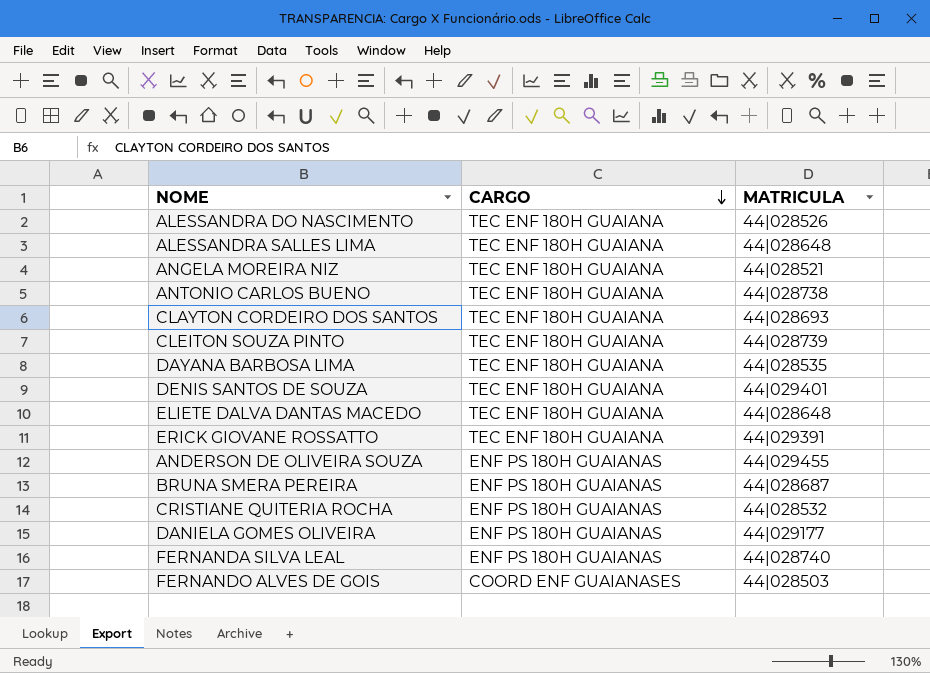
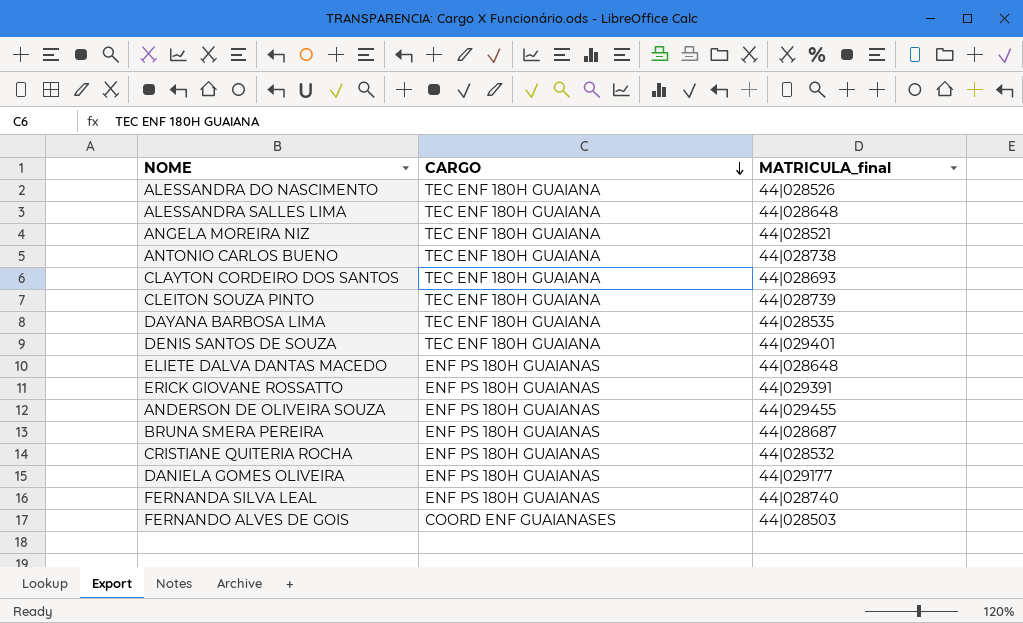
column name: MATRICULA -> MATRICULA_final
ELIETE DALVA DANTAS MACEDO | CARGO: TEC ENF 180H GUAIANA -> ENF PS 180H GUAIANAS
ERICK GIOVANE ROSSATTO | CARGO: TEC ENF 180H GUAIANA -> ENF PS 180H GUAIANAS

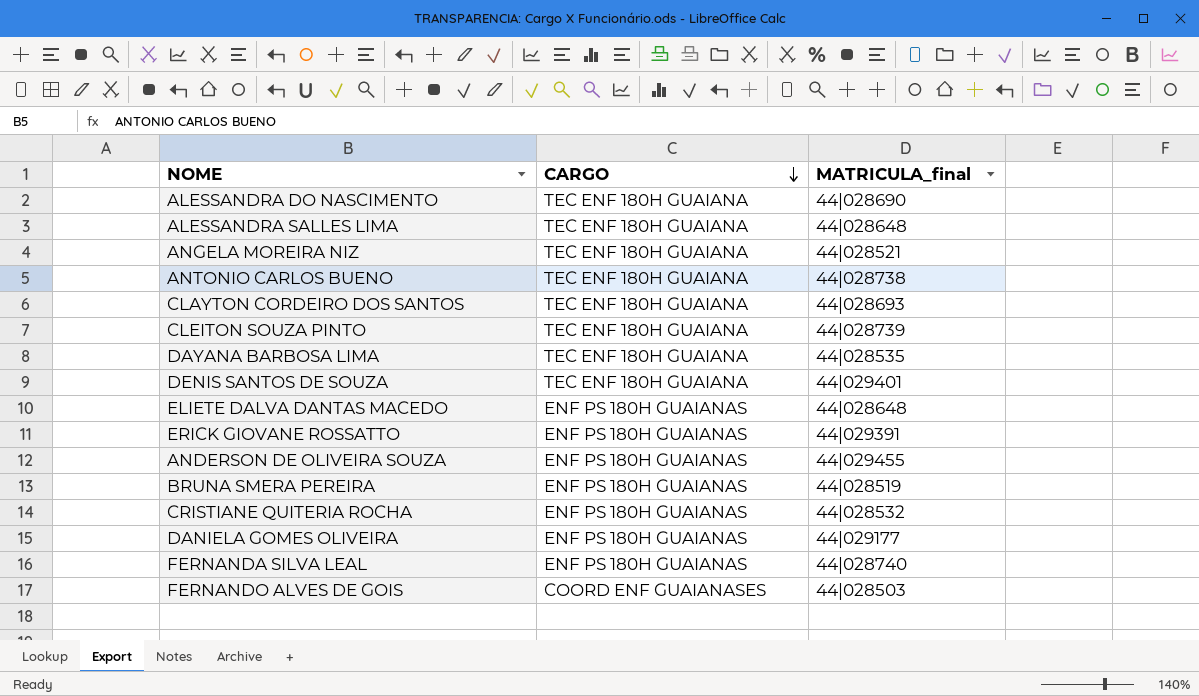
ALESSANDRA DO NASCIMENTO | MATRICULA_final: 44|028526 -> 44|028690
BRUNA SMERA PEREIRA | MATRICULA_final: 44|028687 -> 44|028519

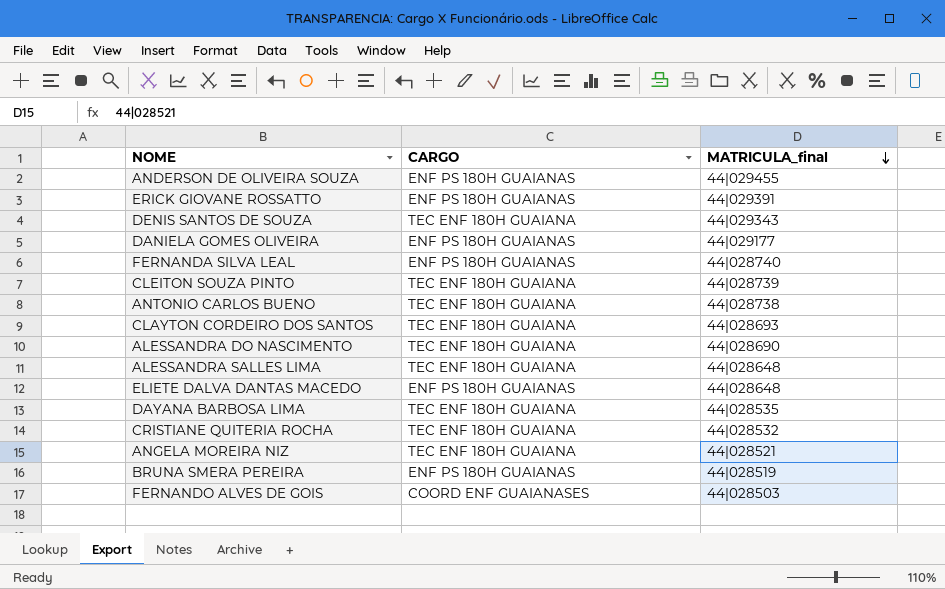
row order: CARGO descending -> MATRICULA_final descending
DENIS SANTOS DE SOUZA | MATRICULA_final: 44|029401 -> 44|029343
CRISTIANE QUITERIA ROCHA | CARGO: ENF PS 180H GUAIANAS -> TEC ENF 180H GUAIANA

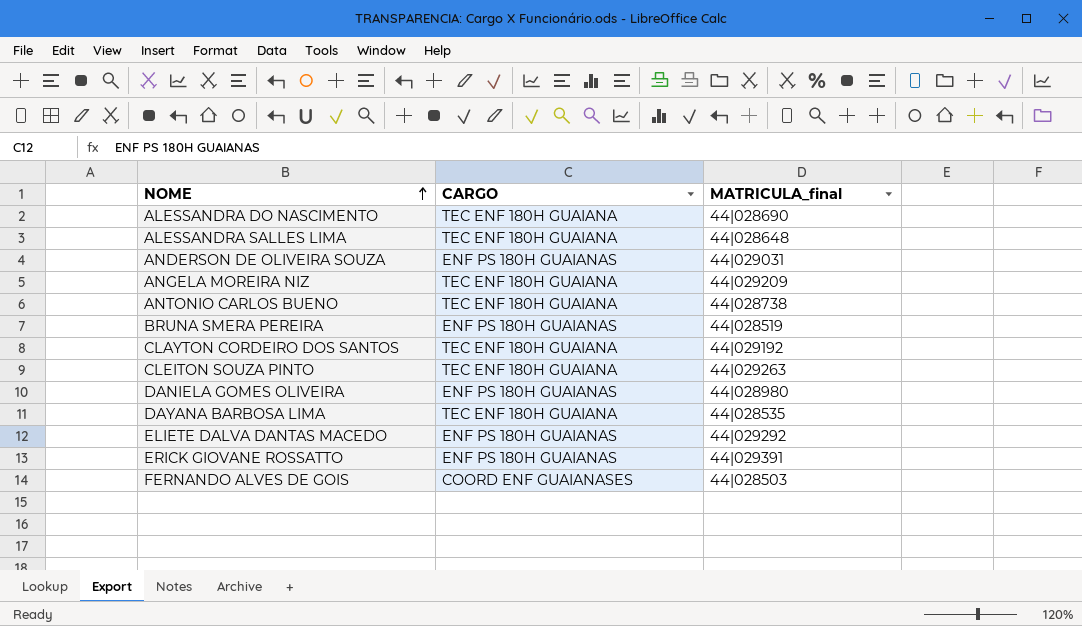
row order: MATRICULA_final descending -> NOME ascending
row DENIS SANTOS DE SOUZA: TEC ENF 180H GUAIANA | 44|029343 -> none
row FERNANDA SILVA LEAL: ENF PS 180H GUAIANAS | 44|028740 -> none
row CRISTIANE QUITERIA ROCHA: TEC ENF 180H GUAIANA | 44|028532 -> none
ANDERSON DE OLIVEIRA SOUZA | MATRICULA_final: 44|029455 -> 44|029031
ANGELA MOREIRA NIZ | MATRICULA_final: 44|028521 -> 44|029209
CLAYTON CORDEIRO DOS SANTOS | MATRICULA_final: 44|028693 -> 44|029192
CLEITON SOUZA PINTO | MATRICULA_final: 44|028739 -> 44|029263
DANIELA GOMES OLIVEIRA | MATRICULA_final: 44|029177 -> 44|028980
ELIETE DALVA DANTAS MACEDO | MATRICULA_final: 44|028648 -> 44|029292

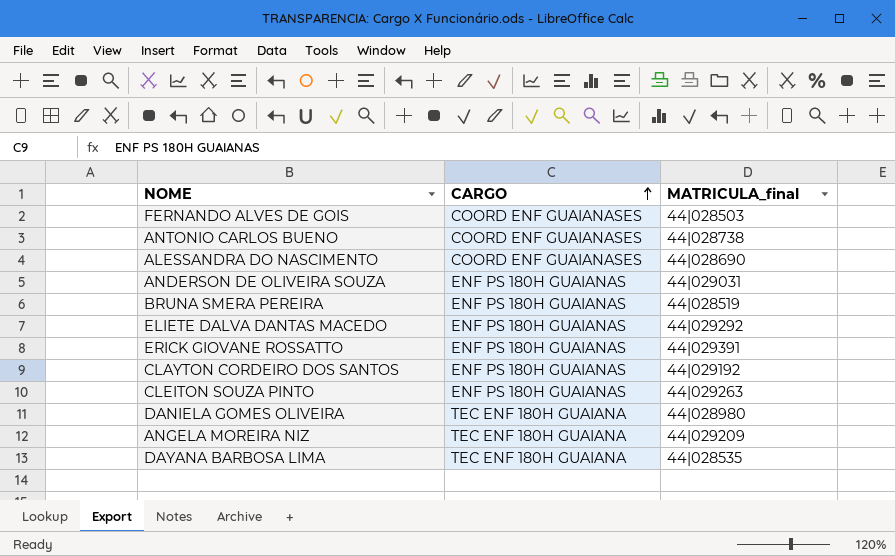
row order: NOME ascending -> CARGO ascending
row ALESSANDRA SALLES LIMA: TEC ENF 180H GUAIANA | 44|028648 -> none
ANTONIO CARLOS BUENO | CARGO: TEC ENF 180H GUAIANA -> COORD ENF GUAIANASES
ALESSANDRA DO NASCIMENTO | CARGO: TEC ENF 180H GUAIANA -> COORD ENF GUAIANASES
CLAYTON CORDEIRO DOS SANTOS | CARGO: TEC ENF 180H GUAIANA -> ENF PS 180H GUAIANAS
CLEITON SOUZA PINTO | CARGO: TEC ENF 180H GUAIANA -> ENF PS 180H GUAIANAS
DANIELA GOMES OLIVEIRA | CARGO: ENF PS 180H GUAIANAS -> TEC ENF 180H GUAIANA

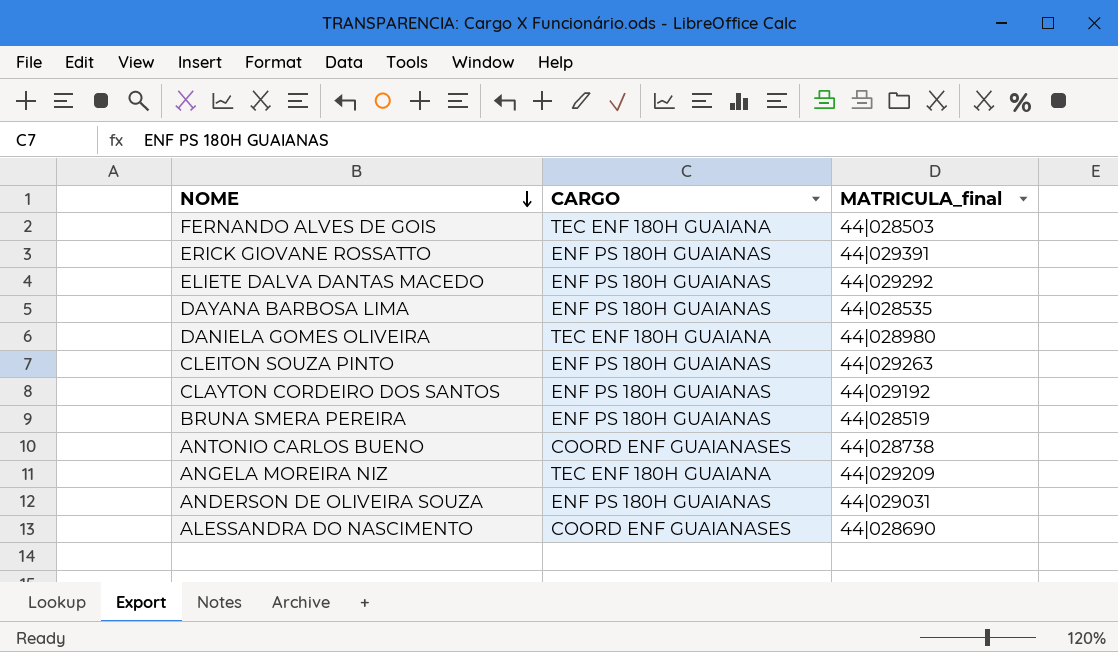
row order: CARGO ascending -> NOME descending
FERNANDO ALVES DE GOIS | CARGO: COORD ENF GUAIANASES -> TEC ENF 180H GUAIANA
DAYANA BARBOSA LIMA | CARGO: TEC ENF 180H GUAIANA -> ENF PS 180H GUAIANAS

